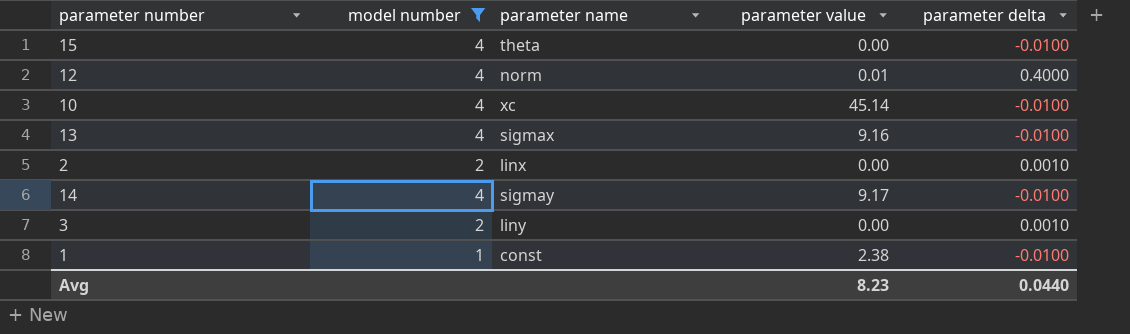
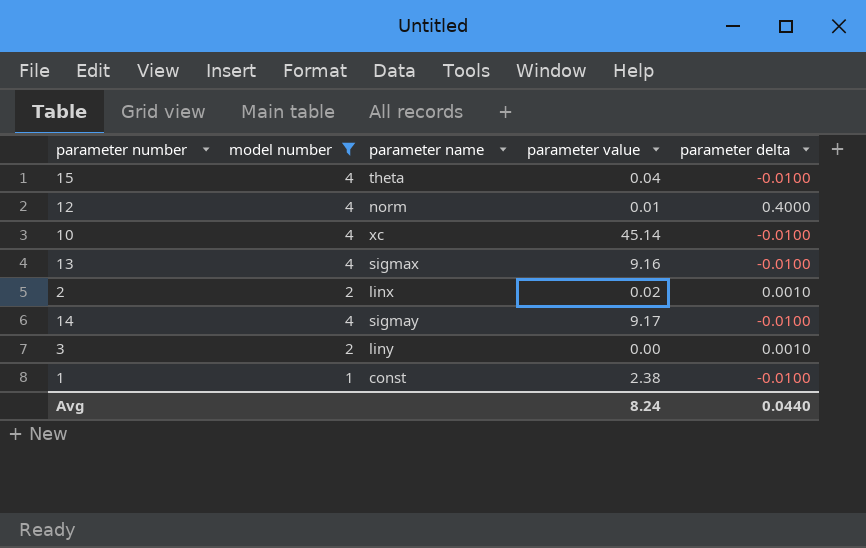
15 | parameter value: 0.00 -> 0.04
2 | parameter value: 0.00 -> 0.02
Avg | parameter value: 8.23 -> 8.24

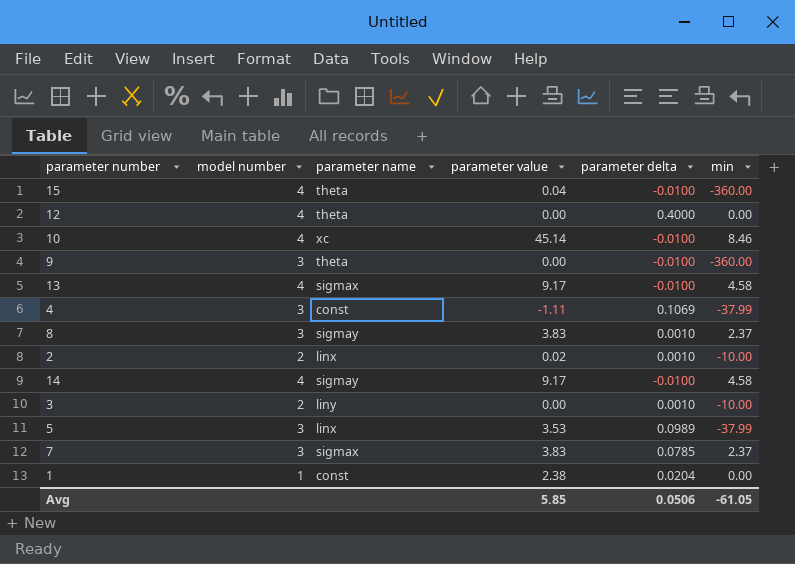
filter: model number != 3 -> none
column min | position: none -> 6
12 | parameter name: norm -> theta
12 | parameter value: 0.01 -> 0.00
13 | parameter value: 9.16 -> 9.17
1 | parameter delta: -0.0100 -> 0.0204
Avg | parameter value: 8.24 -> 5.85
Avg | parameter delta: 0.0440 -> 0.0506

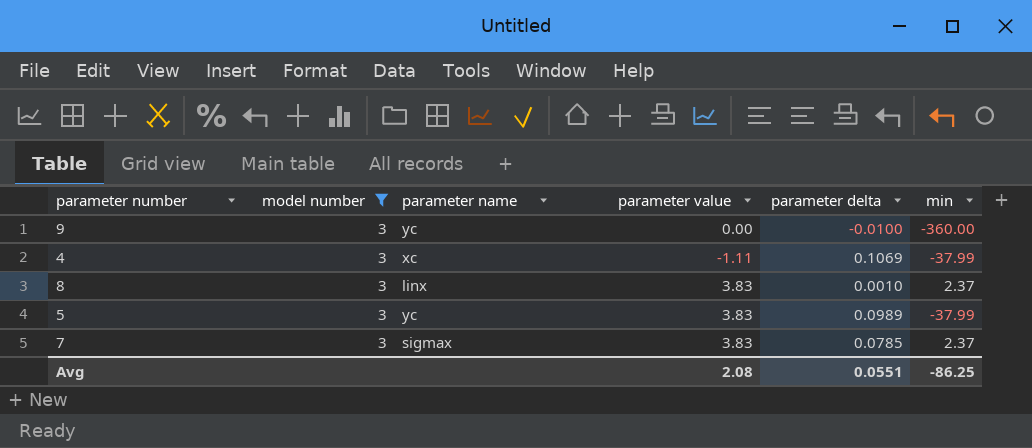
filter: none -> model number = 3
9 | parameter name: theta -> yc
4 | parameter name: const -> xc
8 | parameter name: sigmay -> linx
5 | parameter name: linx -> yc
5 | parameter value: 3.53 -> 3.83
Avg | parameter value: 5.85 -> 2.08
Avg | parameter delta: 0.0506 -> 0.0551
Avg | min: -61.05 -> -86.25

